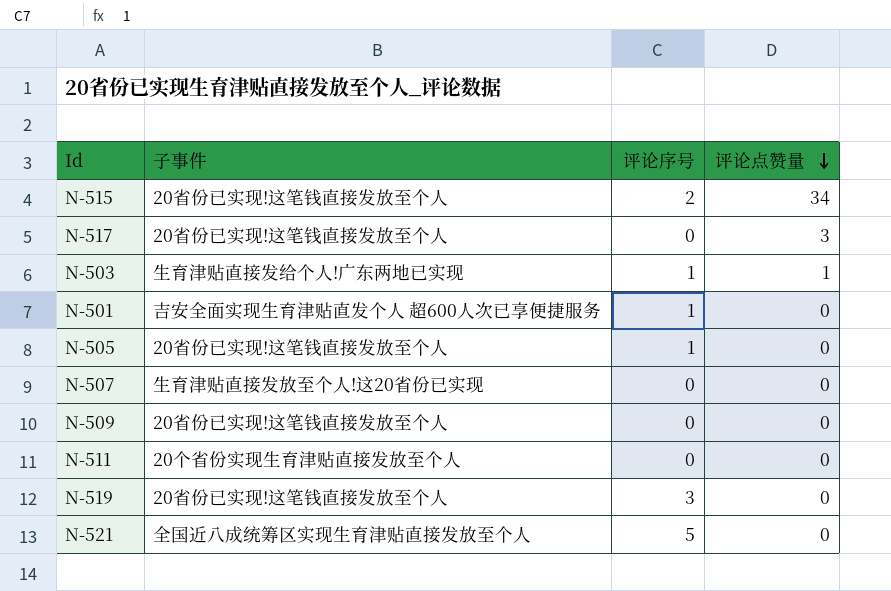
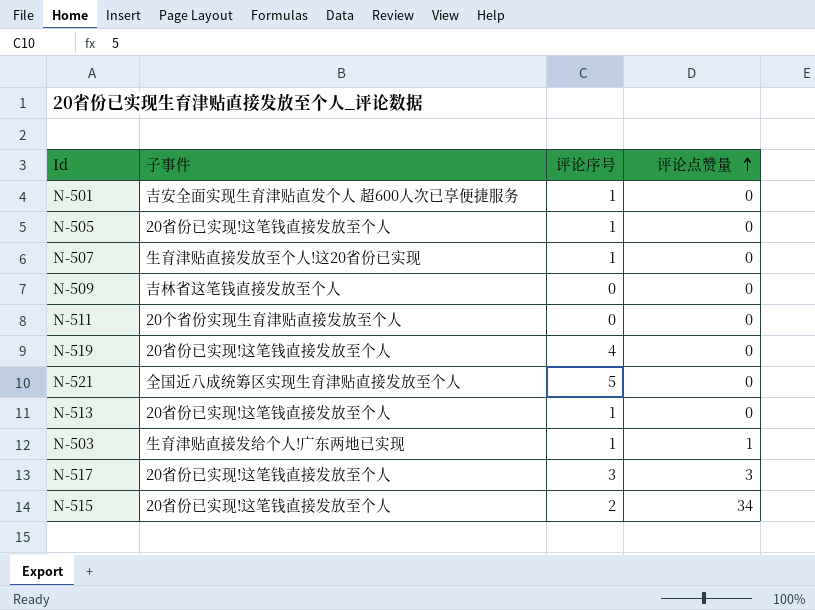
row order: 评论点赞量 descending -> 评论点赞量 ascending
N-507 | 评论序号: 0 -> 1
N-509 | 子事件: 20省份已实现!这笔钱直接发放至个人 -> 吉林省这笔钱直接发放至个人
N-519 | 评论序号: 3 -> 4
row N-513: none -> 20省份已实现!这笔钱直接发放至个人 | 1 | 0
N-517 | 评论序号: 0 -> 3

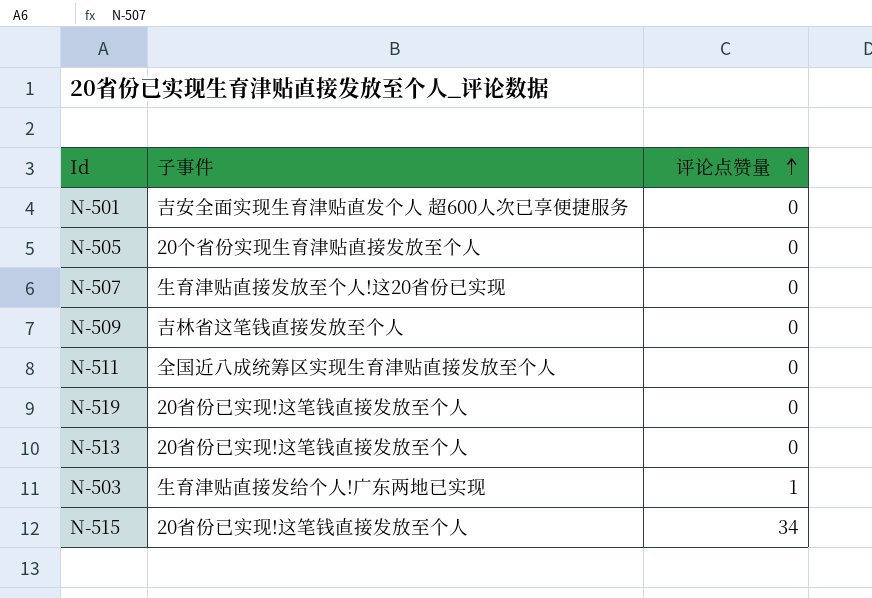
column 评论序号 | position: 3 -> none
row N-521: 全国近八成统筹区实现生育津贴直接发放至个人 | 5 | 0 -> none
row N-517: 20省份已实现!这笔钱直接发放至个人 | 3 | 3 -> none
N-505 | 子事件: 20省份已实现!这笔钱直接发放至个人 -> 20个省份实现生育津贴直接发放至个人
N-511 | 子事件: 20个省份实现生育津贴直接发放至个人 -> 全国近八成统筹区实现生育津贴直接发放至个人

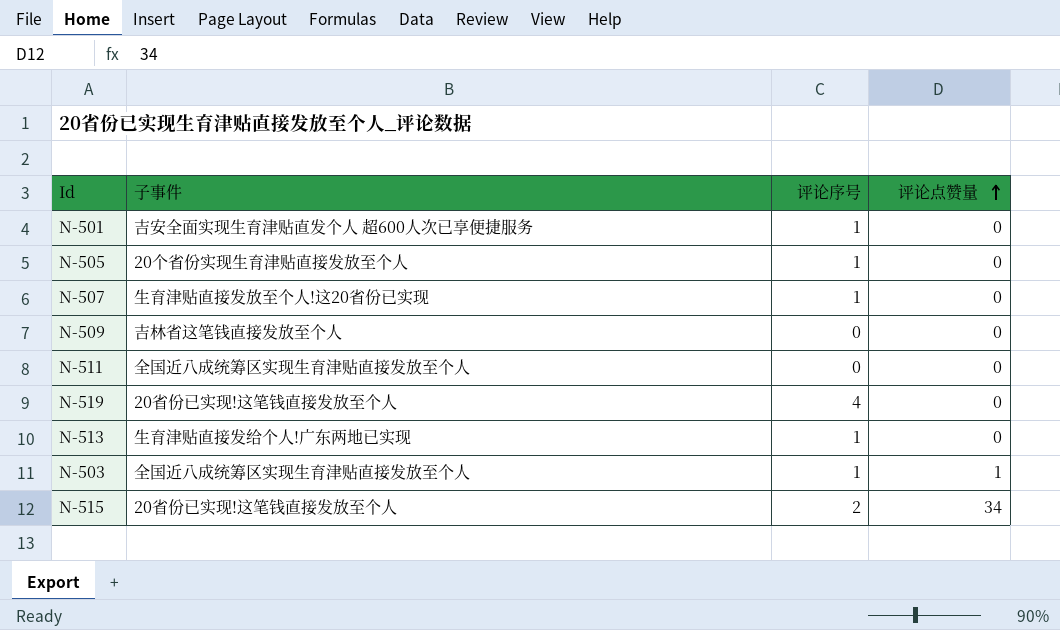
column 评论序号 | position: none -> 3
N-513 | 子事件: 20省份已实现!这笔钱直接发放至个人 -> 生育津贴直接发给个人!广东两地已实现
N-503 | 子事件: 生育津贴直接发给个人!广东两地已实现 -> 全国近八成统筹区实现生育津贴直接发放至个人

